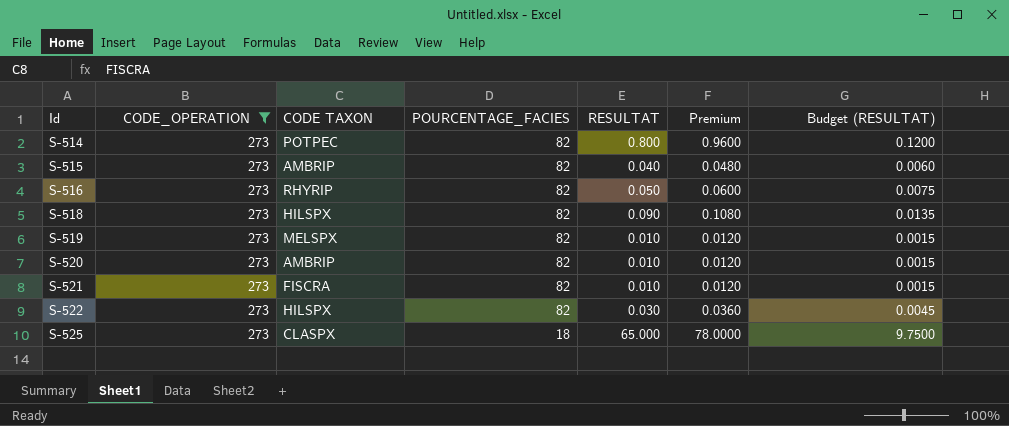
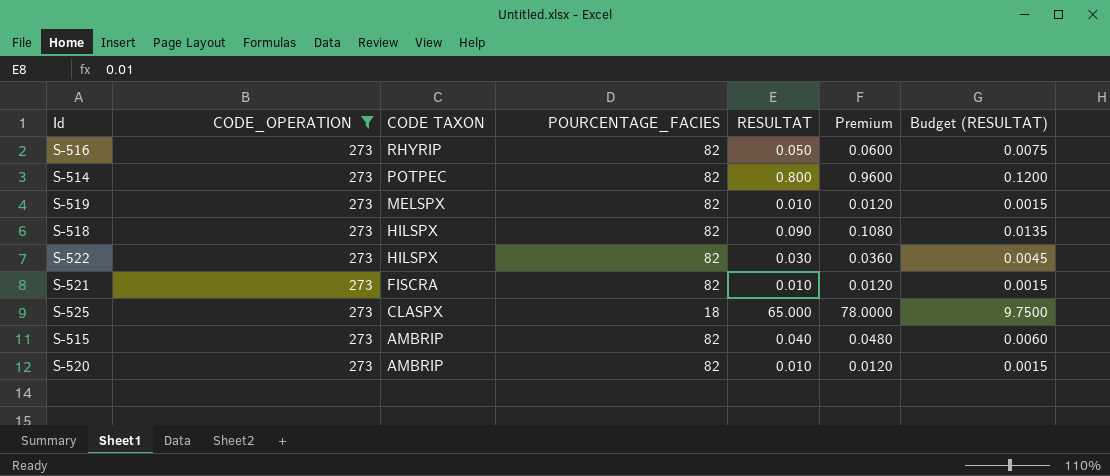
row order: Id ascending -> CODE TAXON descending

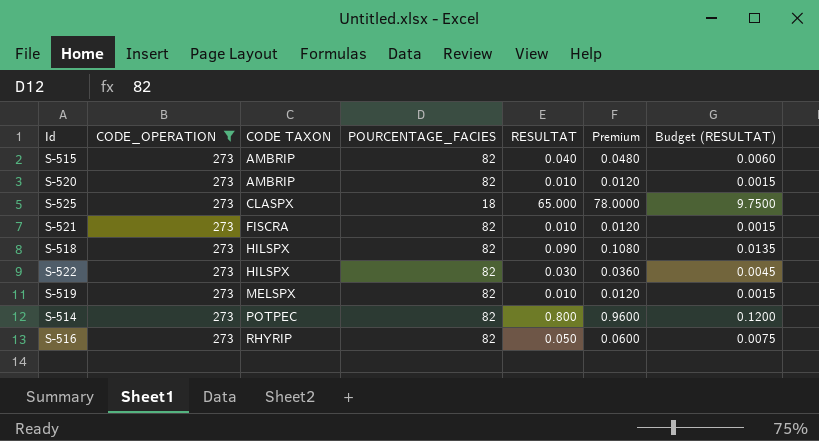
row order: CODE TAXON descending -> CODE TAXON ascending

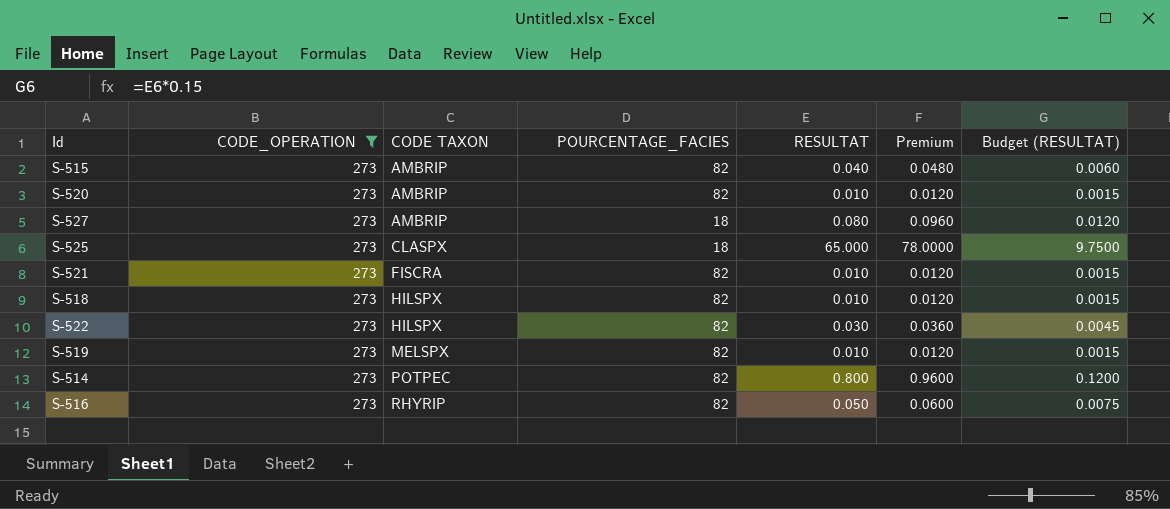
row S-527: none -> 273 | AMBRIP | 18 | 0.080 | 0.0960 | 0.0120
S-518 | RESULTAT: 0.090 -> 0.010
S-518 | Premium: 0.1080 -> 0.0120
S-518 | Budget (RESULTAT): 0.0135 -> 0.0015

